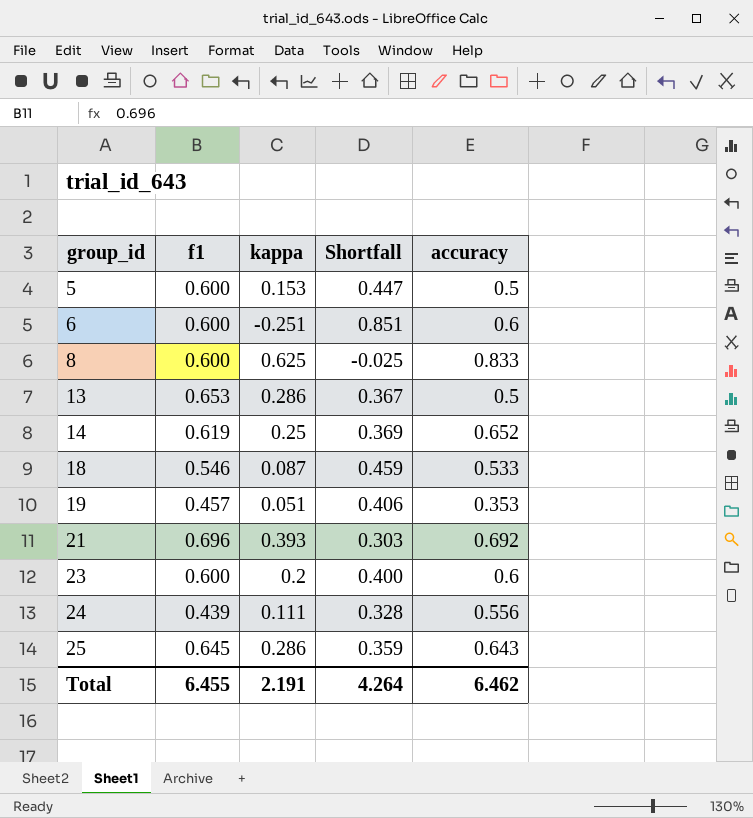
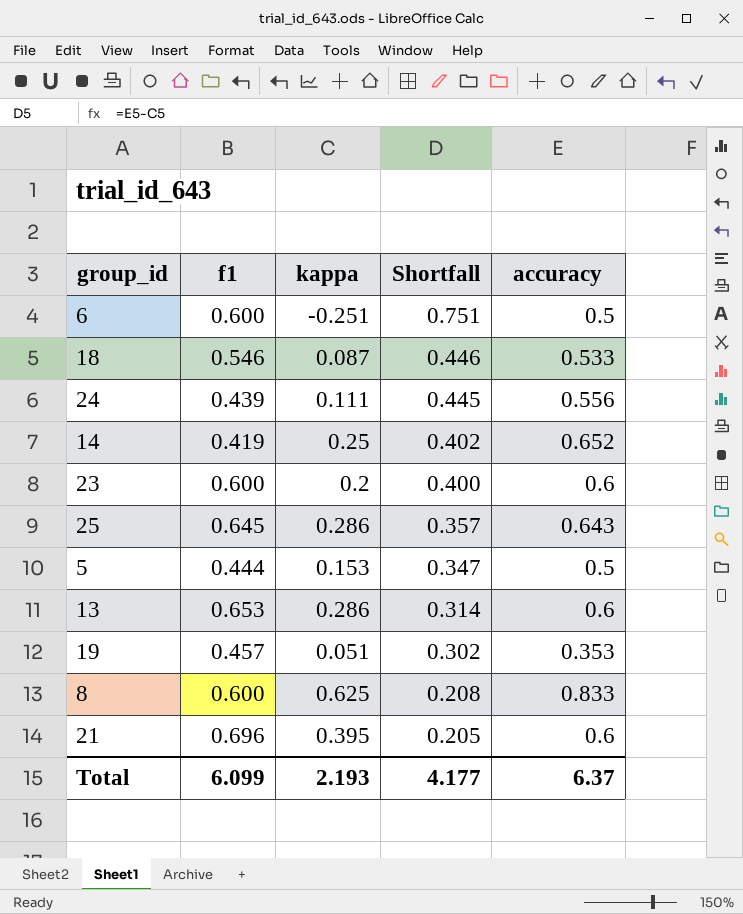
row order: group_id ascending -> Shortfall descending
column Shortfall | formula: [f1] - [kappa] -> [accuracy] - [kappa]
6 | accuracy: 0.6 -> 0.5
14 | f1: 0.619 -> 0.419
5 | f1: 0.600 -> 0.444
13 | accuracy: 0.5 -> 0.6
21 | kappa: 0.393 -> 0.395
21 | accuracy: 0.692 -> 0.6
Total | f1: 6.455 -> 6.099
Total | kappa: 2.191 -> 2.193
Total | Shortfall: 4.264 -> 4.177
Total | accuracy: 6.462 -> 6.37

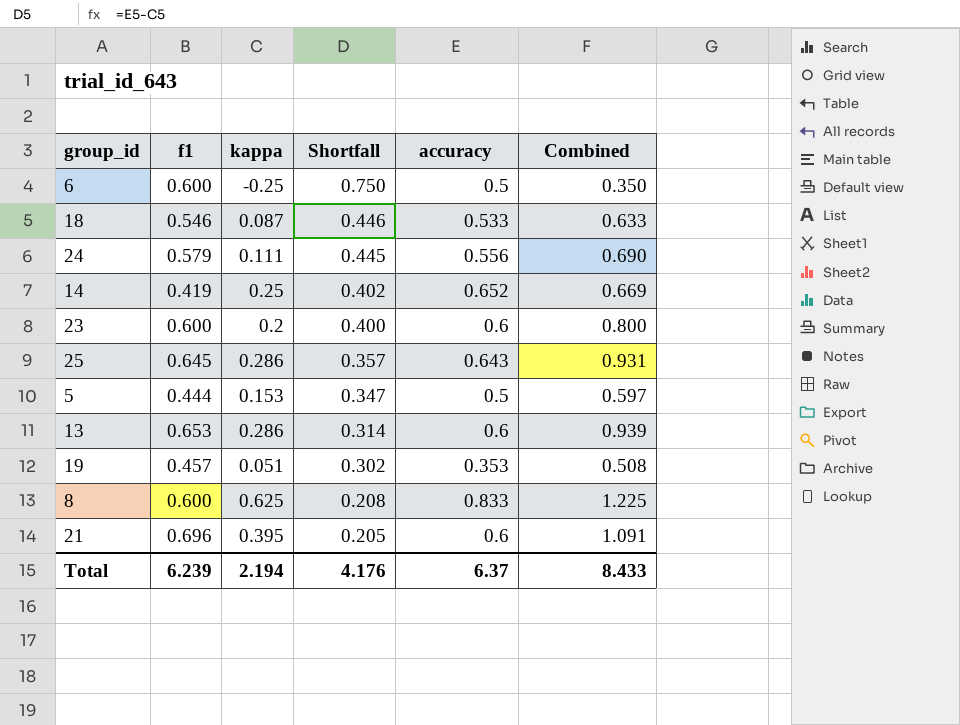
column Combined | formula: none -> [f1] + [kappa]
6 | kappa: -0.251 -> -0.25
6 | Shortfall: 0.751 -> 0.750
24 | f1: 0.439 -> 0.579
Total | f1: 6.099 -> 6.239
Total | kappa: 2.193 -> 2.194
Total | Shortfall: 4.177 -> 4.176

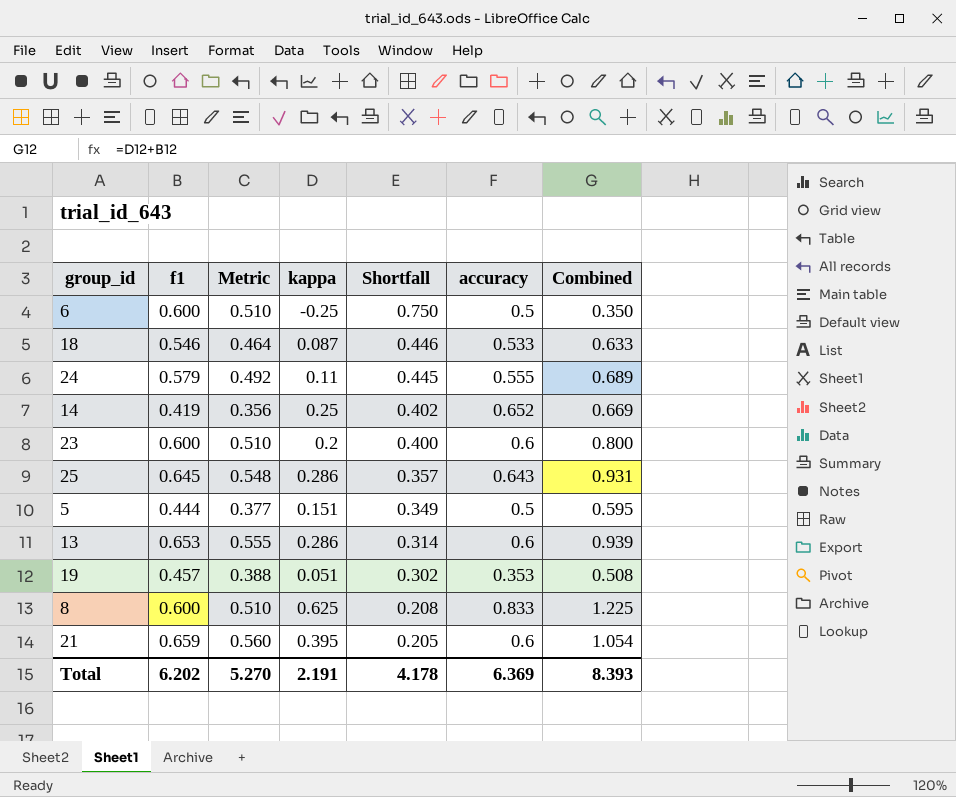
column Metric | formula: none -> [f1] * 0.85
24 | kappa: 0.111 -> 0.11
24 | accuracy: 0.556 -> 0.555
24 | Combined: 0.690 -> 0.689
5 | kappa: 0.153 -> 0.151
5 | Shortfall: 0.347 -> 0.349
5 | Combined: 0.597 -> 0.595
21 | f1: 0.696 -> 0.659
21 | Combined: 1.091 -> 1.054
Total | f1: 6.239 -> 6.202
Total | kappa: 2.194 -> 2.191
Total | Shortfall: 4.176 -> 4.178
Total | accuracy: 6.37 -> 6.369
Total | Combined: 8.433 -> 8.393

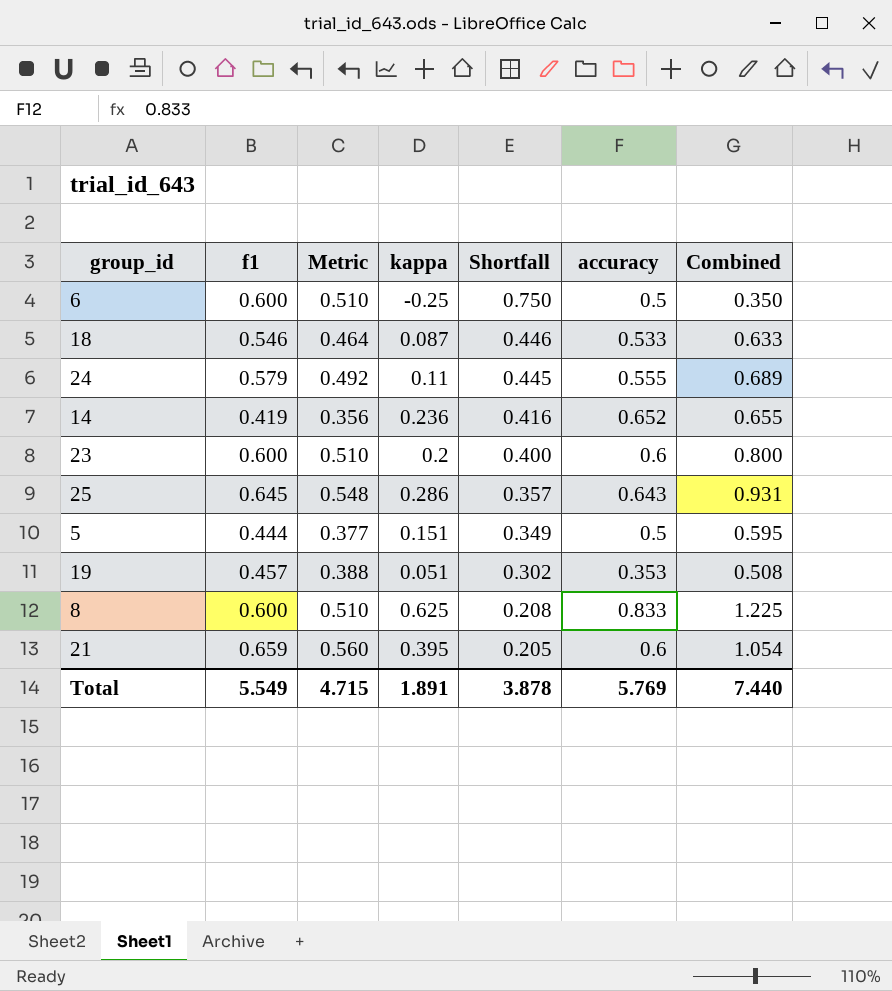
row 13: 0.653 | 0.555 | 0.286 | 0.314 | 0.6 | 0.939 -> none
14 | kappa: 0.25 -> 0.236
14 | Shortfall: 0.402 -> 0.416
14 | Combined: 0.669 -> 0.655
Total | f1: 6.202 -> 5.549
Total | Metric: 5.270 -> 4.715
Total | kappa: 2.191 -> 1.891
Total | Shortfall: 4.178 -> 3.878
Total | accuracy: 6.369 -> 5.769
Total | Combined: 8.393 -> 7.440

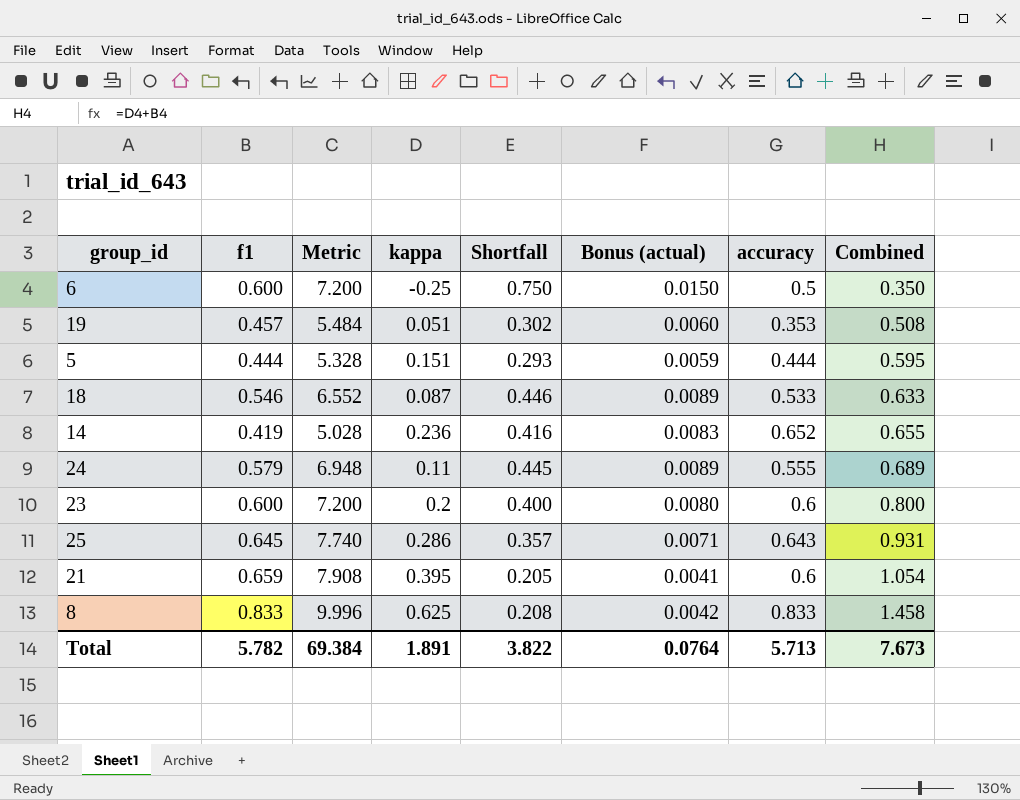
row order: Shortfall descending -> Combined ascending
column Metric | formula: [f1] * 0.85 -> [f1] * 12
column Bonus (actual) | formula: none -> [Shortfall] * 0.02
5 | Shortfall: 0.349 -> 0.293
5 | accuracy: 0.5 -> 0.444
8 | f1: 0.600 -> 0.833
8 | Combined: 1.225 -> 1.458
Total | f1: 5.549 -> 5.782
Total | Metric: 4.715 -> 69.384
Total | Shortfall: 3.878 -> 3.822
Total | accuracy: 5.769 -> 5.713
Total | Combined: 7.440 -> 7.673

